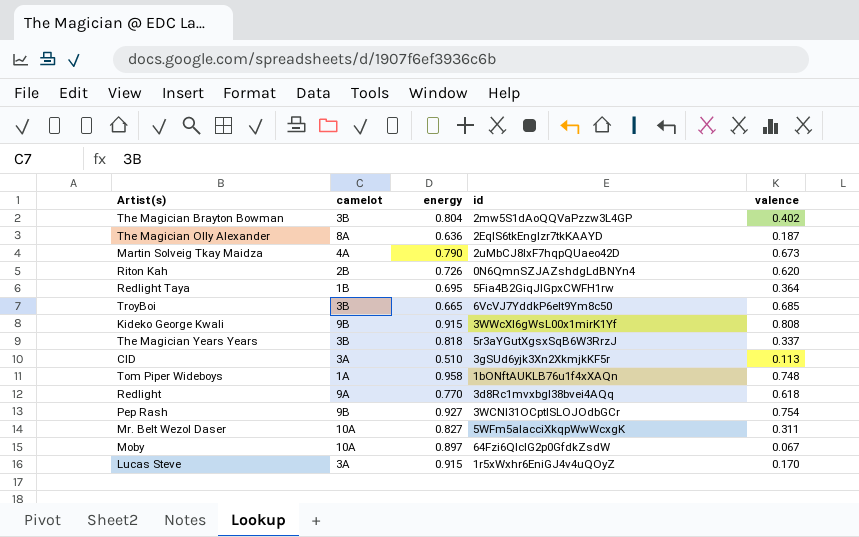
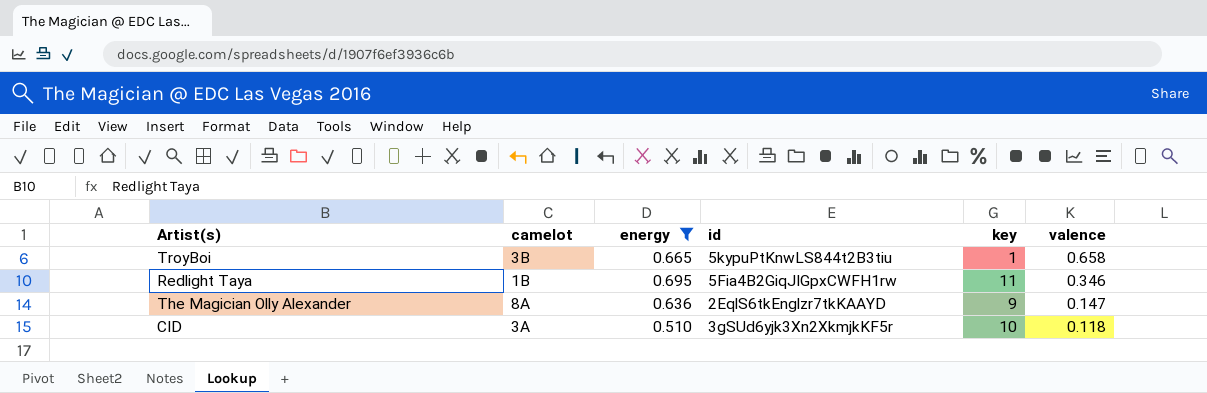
filter: none -> energy <= 0.695
row order: none -> valence descending
column key | position: none -> 5
TroyBoi | id: 6VcVJ7YddkP6elt9Ym8c50 -> 5kypuPtKnwLS844t2B3tiu
TroyBoi | valence: 0.685 -> 0.658
Redlight Taya | valence: 0.364 -> 0.346
The Magician Olly Alexander | valence: 0.187 -> 0.147
CID | valence: 0.113 -> 0.118

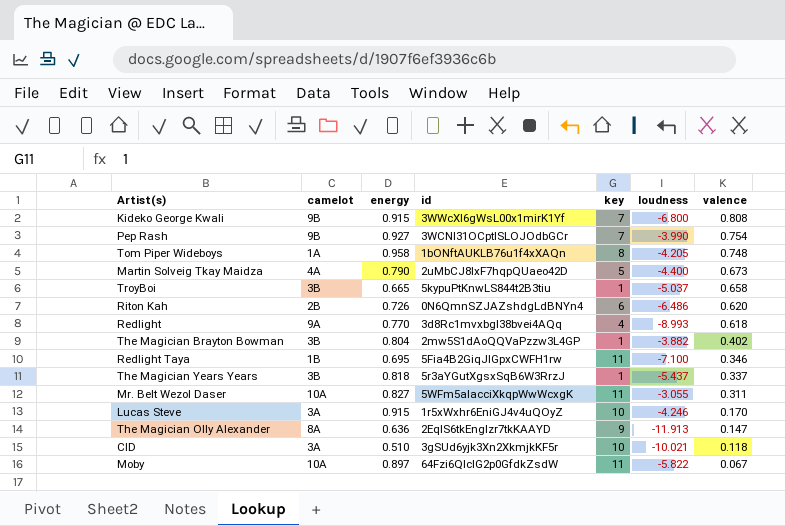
filter: energy <= 0.695 -> none
column loudness | position: none -> 6

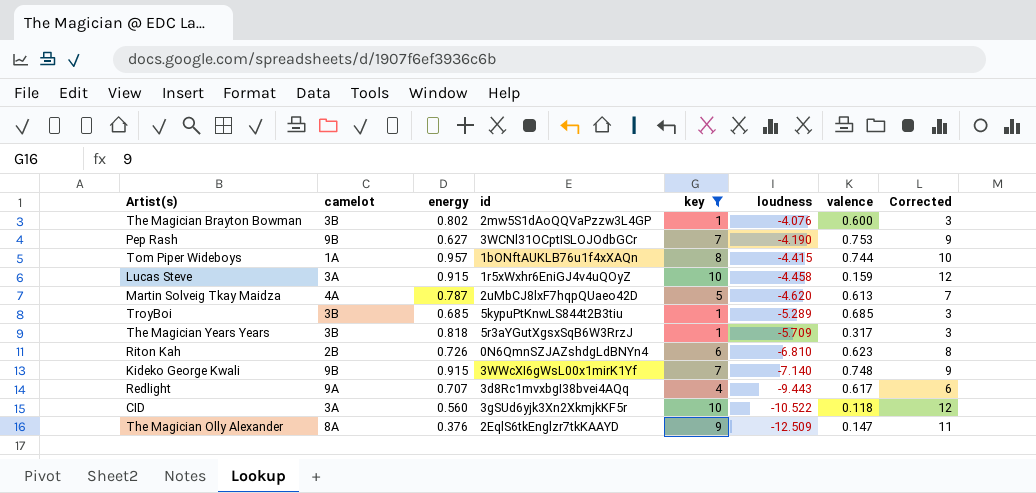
filter: none -> key != 11
row order: valence descending -> loudness descending
column Corrected | formula: none -> [key] + 2
The Magician Brayton Bowman | energy: 0.804 -> 0.802
The Magician Brayton Bowman | loudness: -3.882 -> -4.076
The Magician Brayton Bowman | valence: 0.402 -> 0.600
Pep Rash | energy: 0.927 -> 0.627
Pep Rash | loudness: -3.990 -> -4.190
Pep Rash | valence: 0.754 -> 0.753
Tom Piper Wideboys | energy: 0.958 -> 0.957
Tom Piper Wideboys | loudness: -4.205 -> -4.415
Tom Piper Wideboys | valence: 0.748 -> 0.744
Lucas Steve | loudness: -4.246 -> -4.458
Lucas Steve | valence: 0.170 -> 0.159
Martin Solveig Tkay Maidza | energy: 0.790 -> 0.787
Martin Solveig Tkay Maidza | loudness: -4.400 -> -4.620
Martin Solveig Tkay Maidza | valence: 0.673 -> 0.613
TroyBoi | energy: 0.665 -> 0.685
TroyBoi | loudness: -5.037 -> -5.289
TroyBoi | valence: 0.658 -> 0.685
The Magician Years Years | loudness: -5.437 -> -5.709
The Magician Years Years | valence: 0.337 -> 0.317
Riton Kah | loudness: -6.486 -> -6.810
Riton Kah | valence: 0.620 -> 0.623
Kideko George Kwali | loudness: -6.800 -> -7.140
Kideko George Kwali | valence: 0.808 -> 0.748
Redlight | energy: 0.770 -> 0.707
Redlight | loudness: -8.993 -> -9.443
Redlight | valence: 0.618 -> 0.617
CID | energy: 0.510 -> 0.560
CID | loudness: -10.021 -> -10.522
The Magician Olly Alexander | energy: 0.636 -> 0.376
The Magician Olly Alexander | loudness: -11.913 -> -12.509

